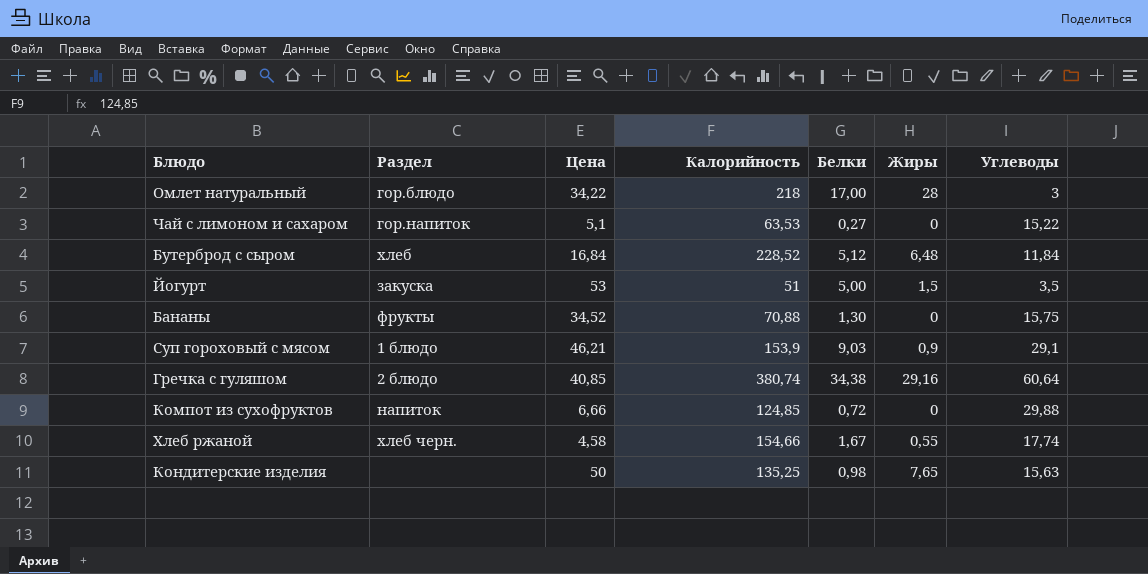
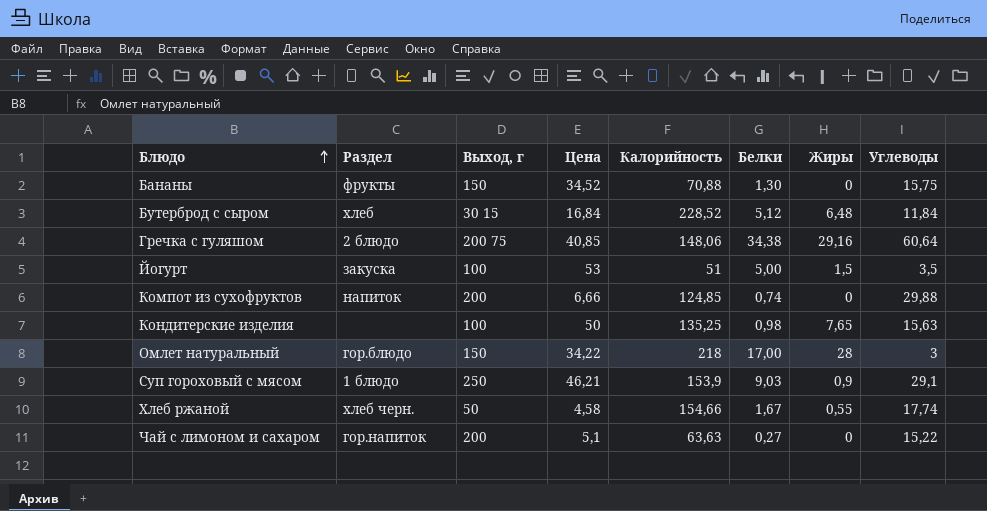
row order: none -> Блюдо ascending
column Выход, г | position: none -> 3
Гречка с гуляшом | Калорийность: 380,74 -> 148,06
Компот из сухофруктов | Белки: 0,72 -> 0,74
Чай с лимоном и сахаром | Калорийность: 63,53 -> 63,63

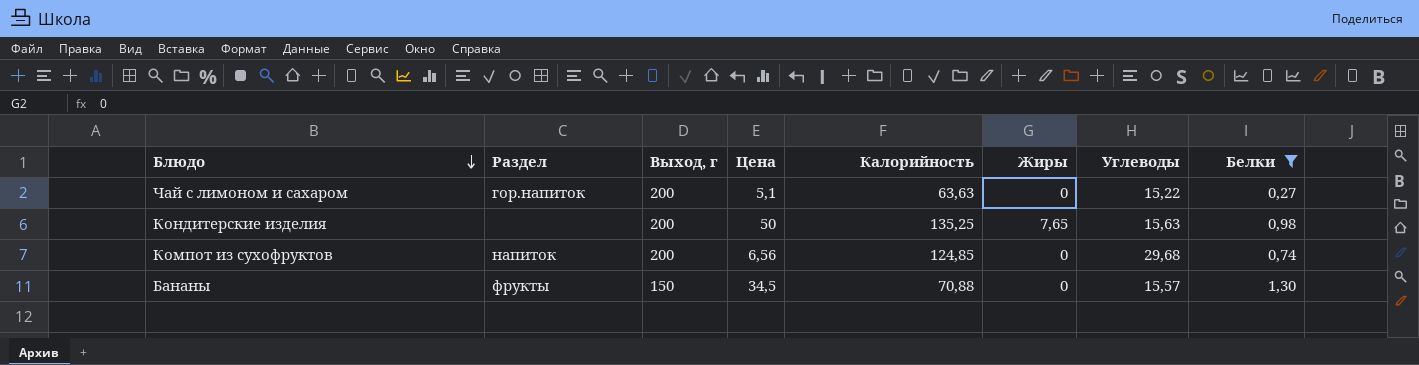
filter: none -> Белки <= 1,30
row order: Блюдо ascending -> Блюдо descending
column Белки | position: 6 -> 8
Кондитерские изделия | Выход, г: 100 -> 200
Компот из сухофруктов | Цена: 6,66 -> 6,56
Компот из сухофруктов | Углеводы: 29,88 -> 29,68
Бананы | Цена: 34,52 -> 34,5
Бананы | Углеводы: 15,75 -> 15,57

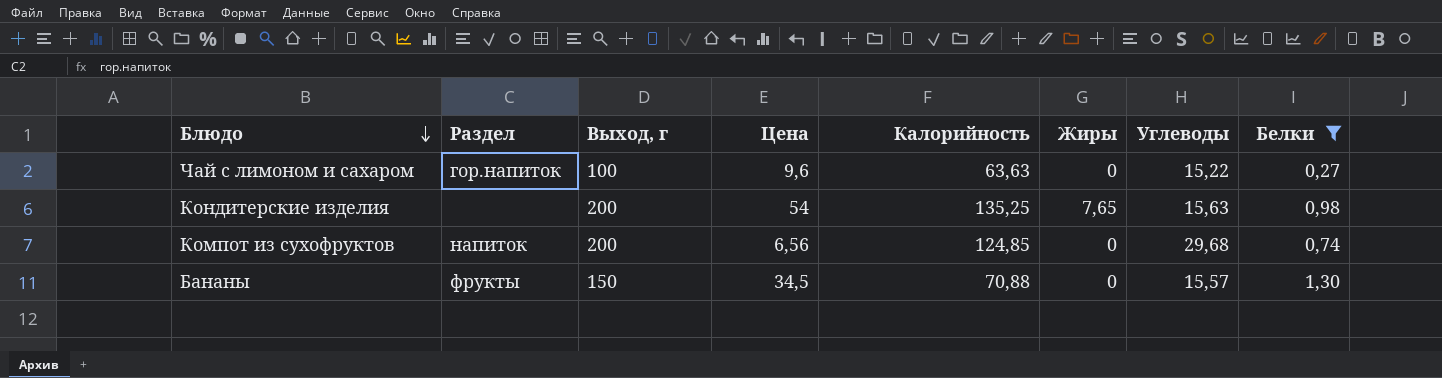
Чай с лимоном и сахаром | Выход, г: 200 -> 100
Чай с лимоном и сахаром | Цена: 5,1 -> 9,6
Кондитерские изделия | Цена: 50 -> 54

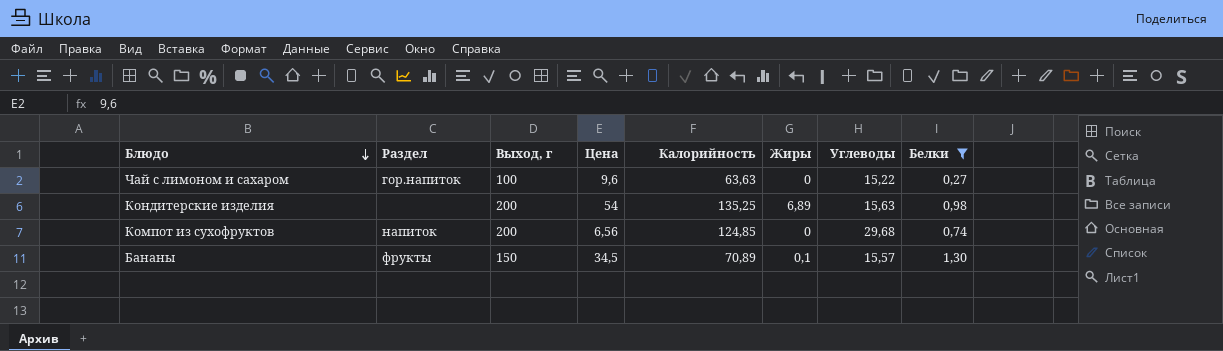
Кондитерские изделия | Жиры: 7,65 -> 6,89
Бананы | Калорийность: 70,88 -> 70,89
Бананы | Жиры: 0 -> 0,1

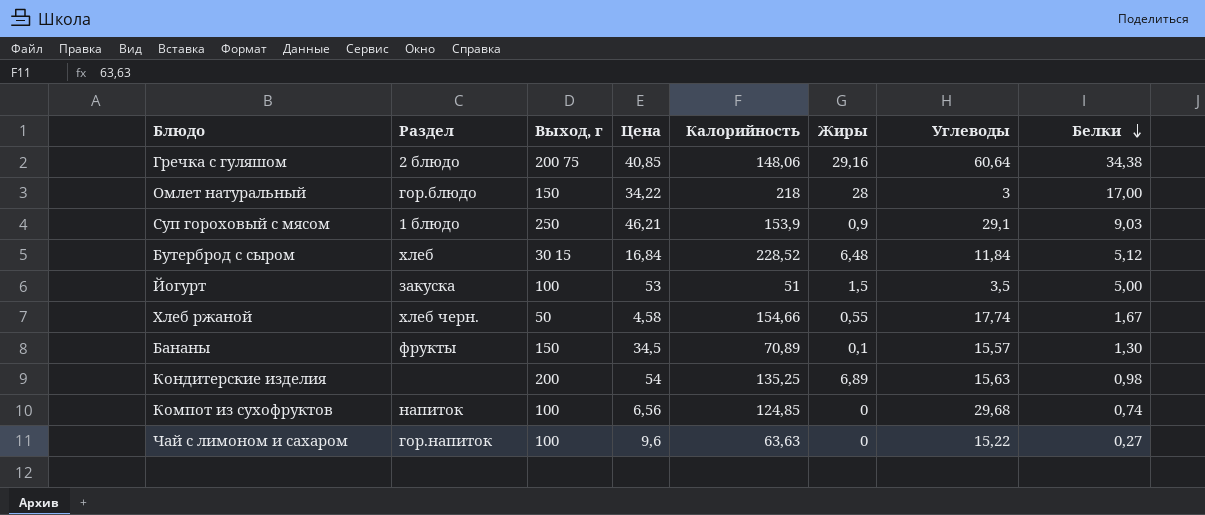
filter: Белки <= 1,30 -> none
row order: Блюдо descending -> Белки descending
Компот из сухофруктов | Выход, г: 200 -> 100

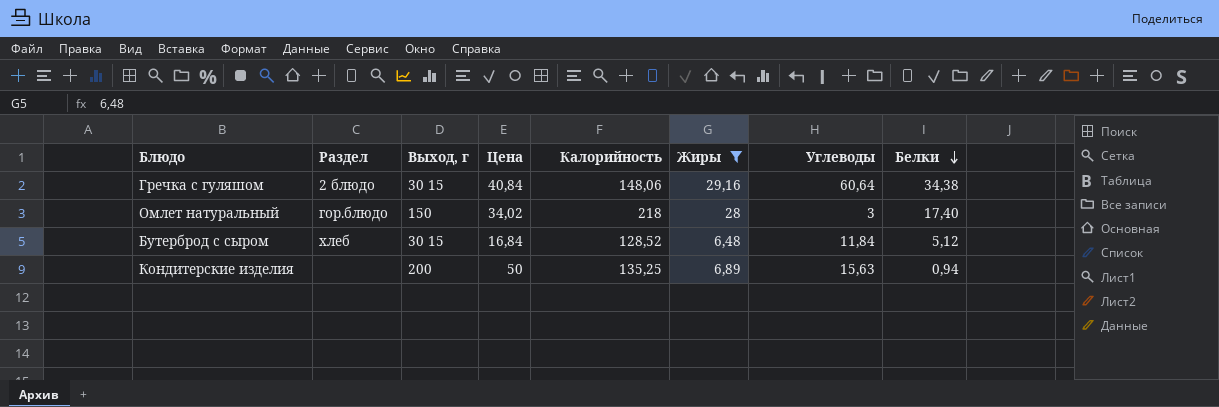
filter: none -> Жиры >= 6,48
Гречка с гуляшом | Выход, г: 200 75 -> 30 15
Гречка с гуляшом | Цена: 40,85 -> 40,84
Омлет натуральный | Цена: 34,22 -> 34,02
Омлет натуральный | Белки: 17,00 -> 17,40
Бутерброд с сыром | Калорийность: 228,52 -> 128,52
Кондитерские изделия | Цена: 54 -> 50
Кондитерские изделия | Белки: 0,98 -> 0,94

